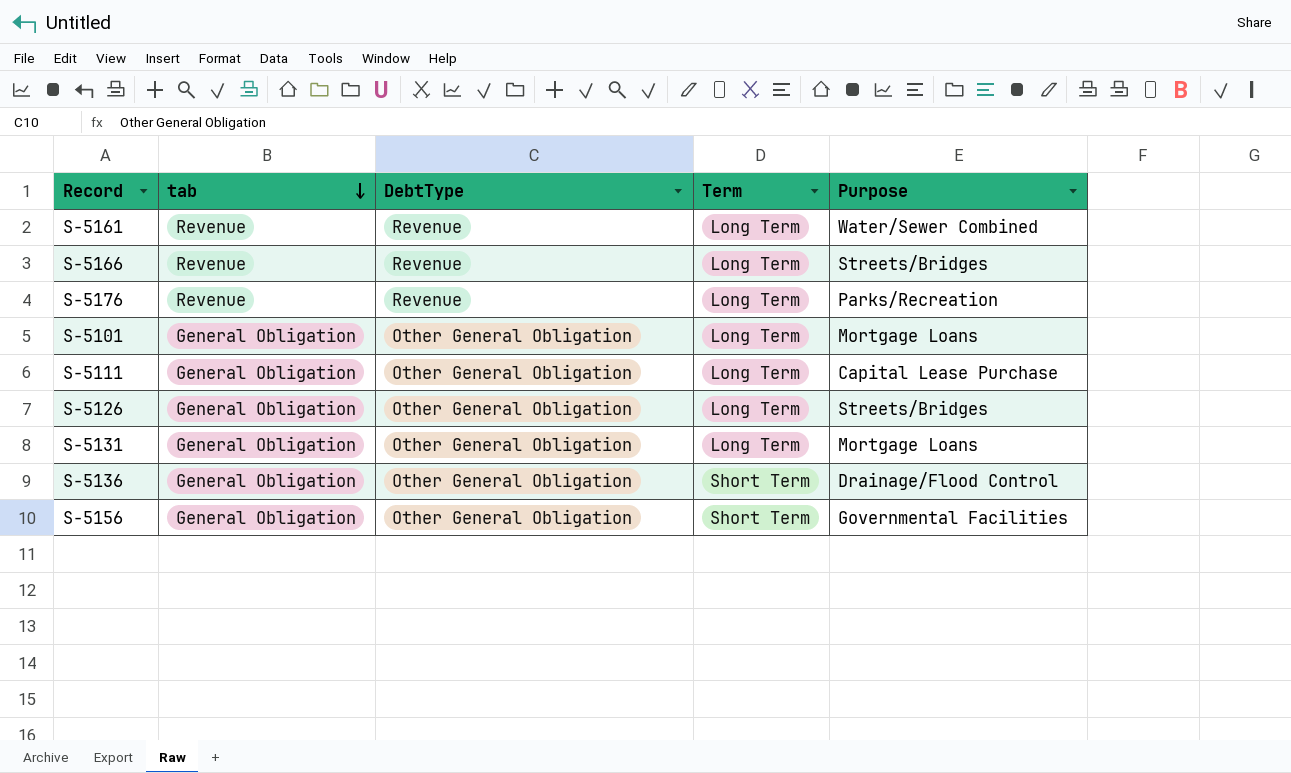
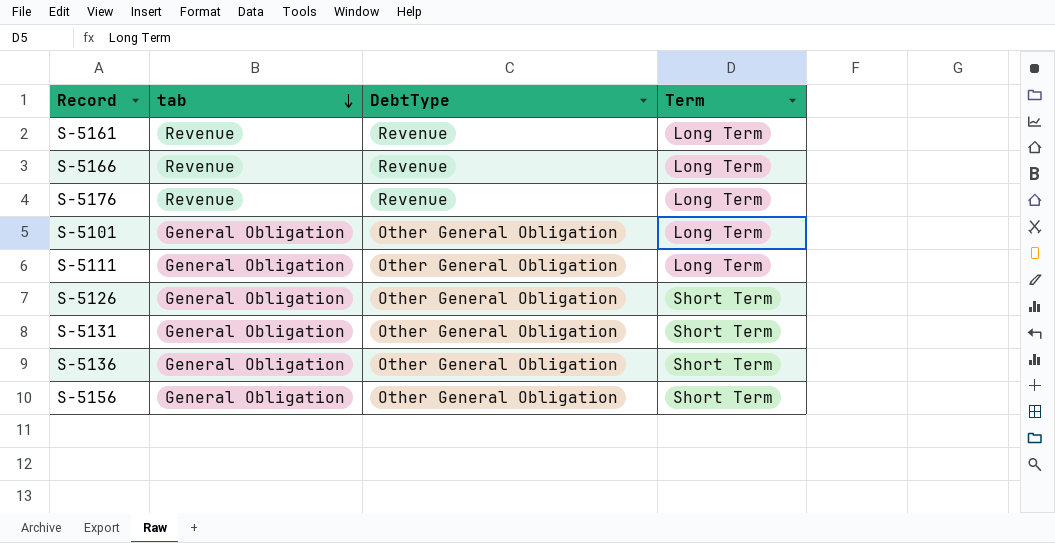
column Purpose | position: 5 -> none
S-5126 | Term: Long Term -> Short Term
S-5131 | Term: Long Term -> Short Term

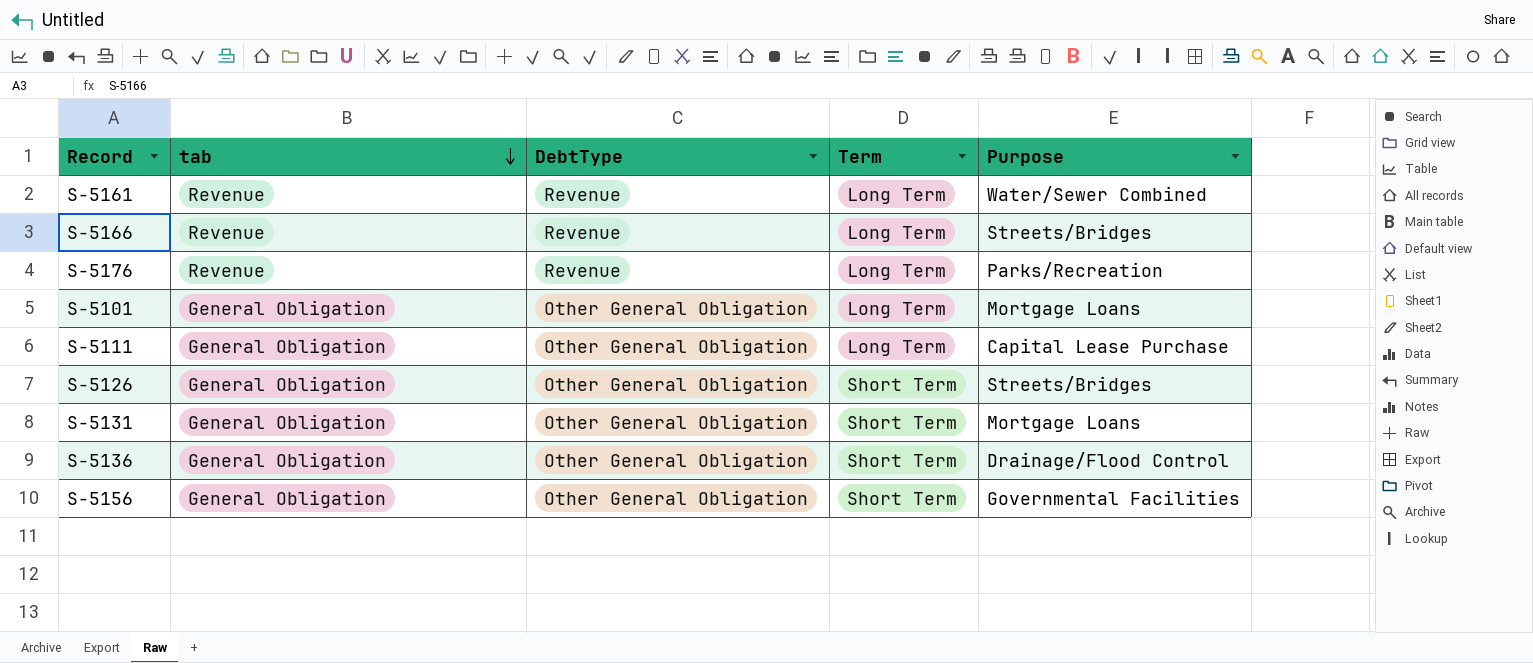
column Purpose | position: none -> 5

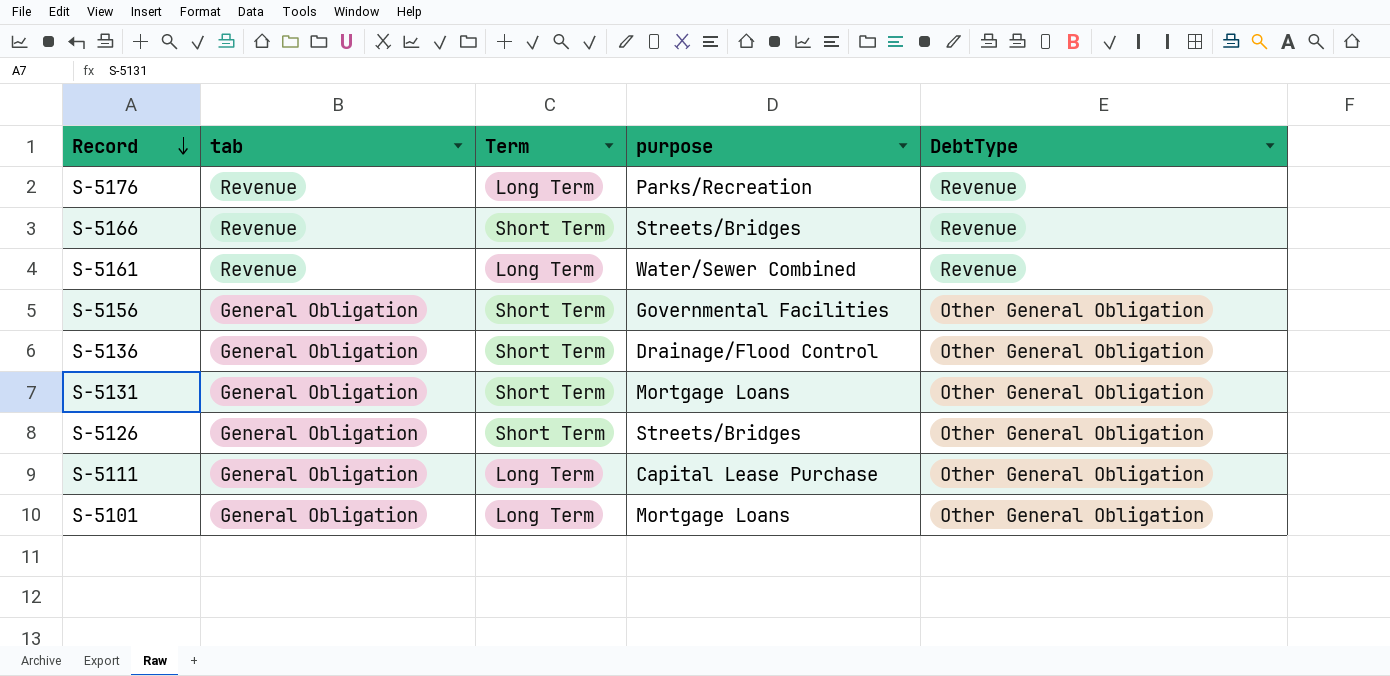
row order: tab descending -> Record descending
column name: Purpose -> purpose
column DebtType | position: 3 -> 5
S-5166 | Term: Long Term -> Short Term

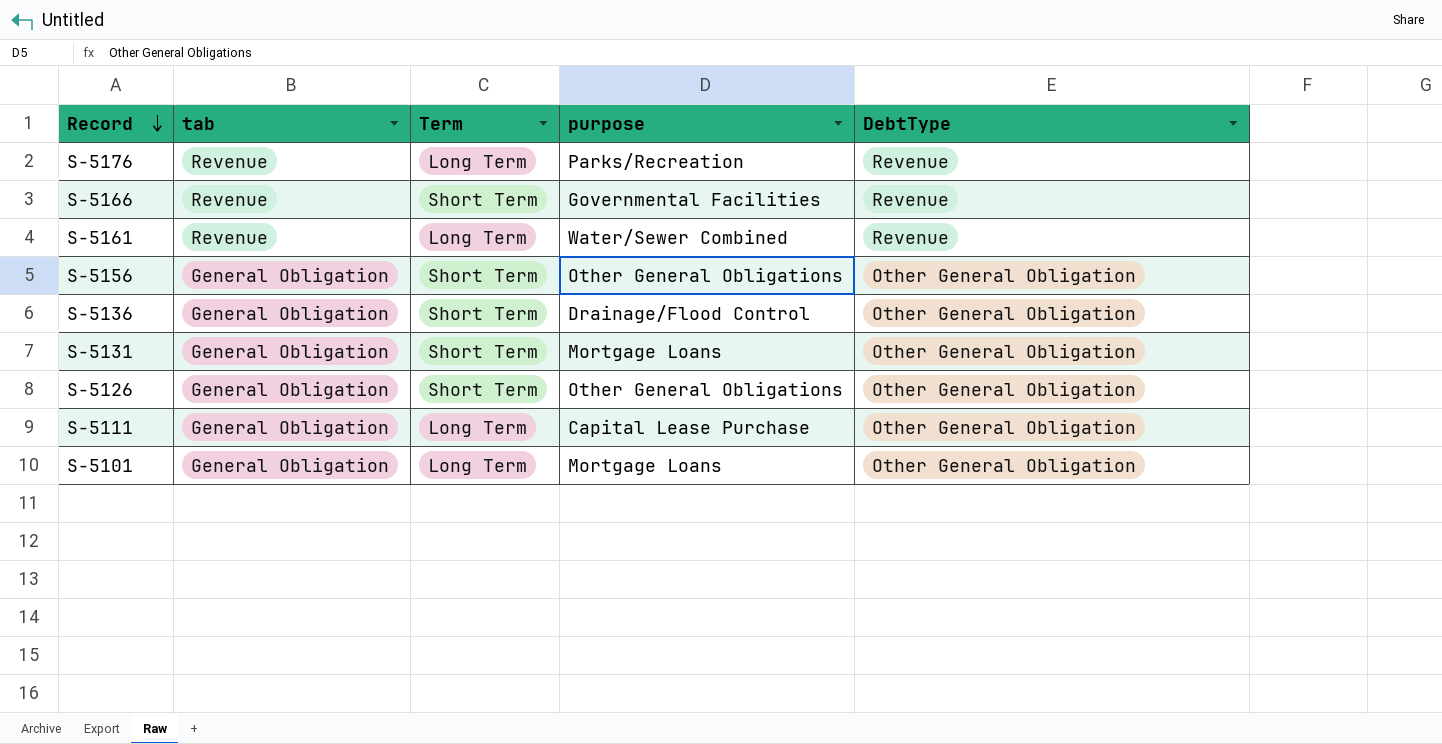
S-5166 | purpose: Streets/Bridges -> Governmental Facilities
S-5156 | purpose: Governmental Facilities -> Other General Obligations
S-5126 | purpose: Streets/Bridges -> Other General Obligations

